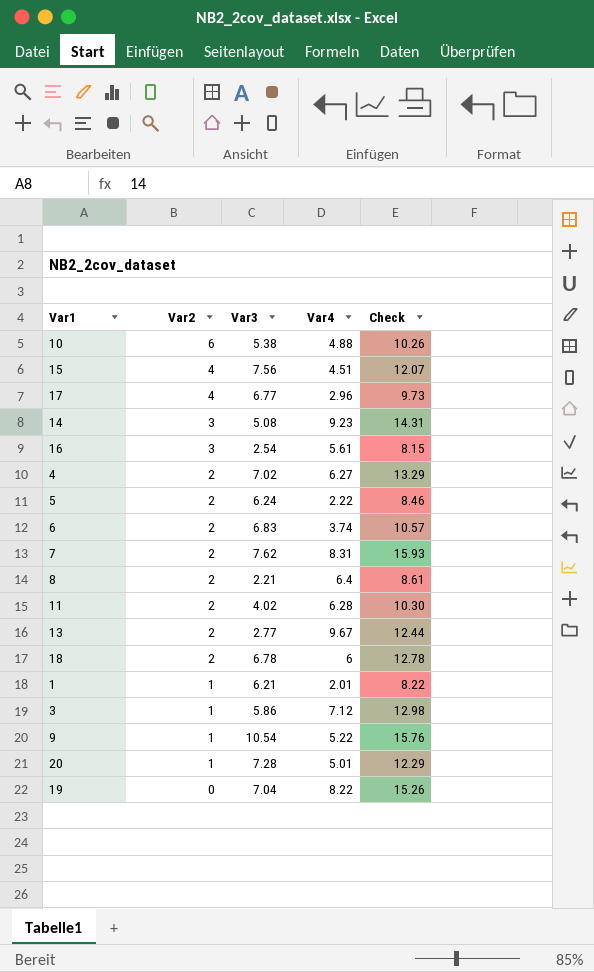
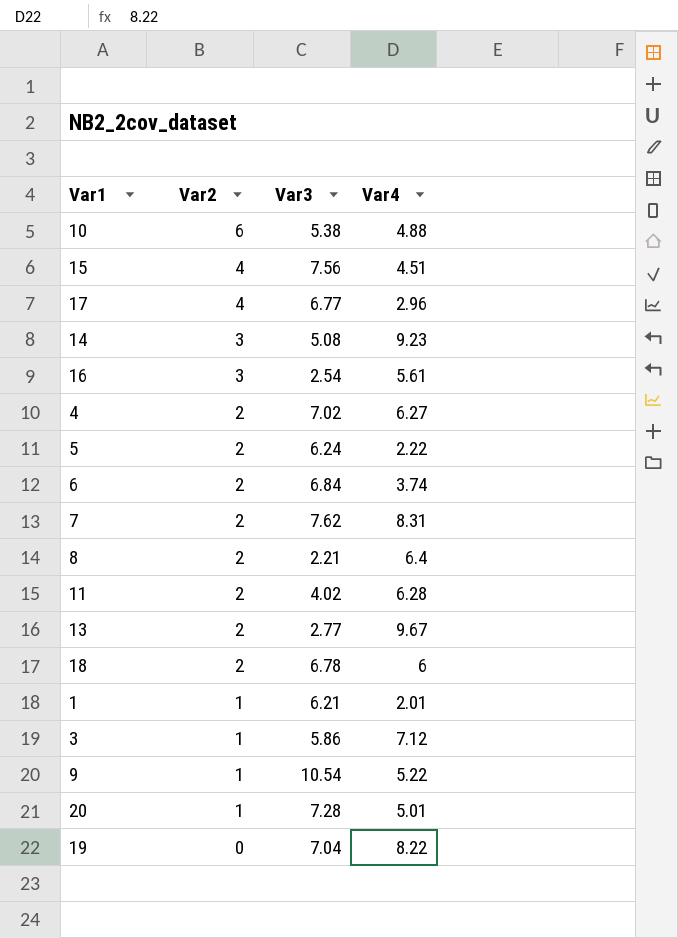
column Check | formula: [Var3] + [Var4] -> none
6 | Var3: 6.83 -> 6.84

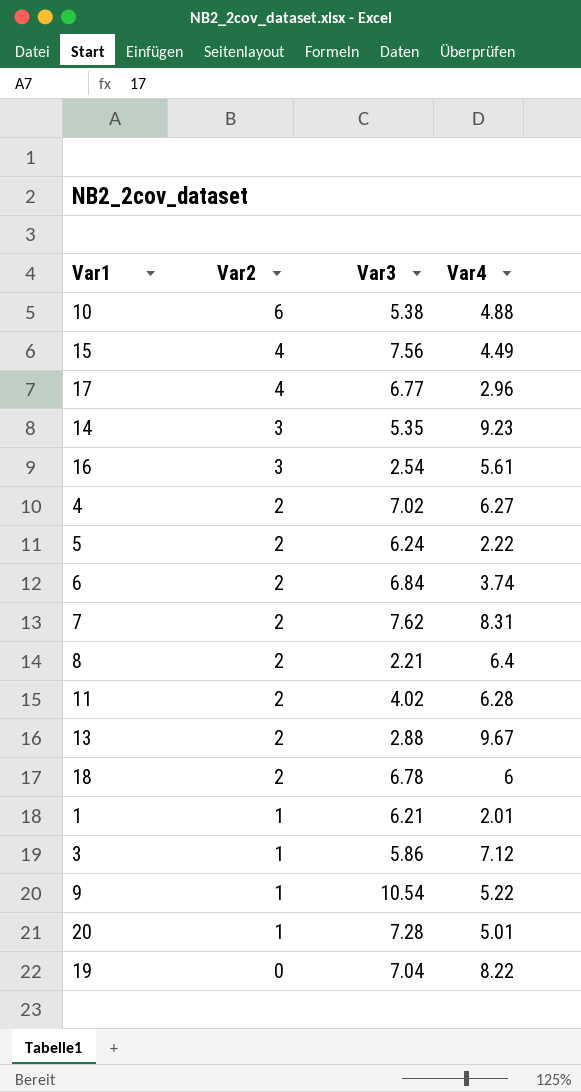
15 | Var4: 4.51 -> 4.49
14 | Var3: 5.08 -> 5.35
13 | Var3: 2.77 -> 2.88

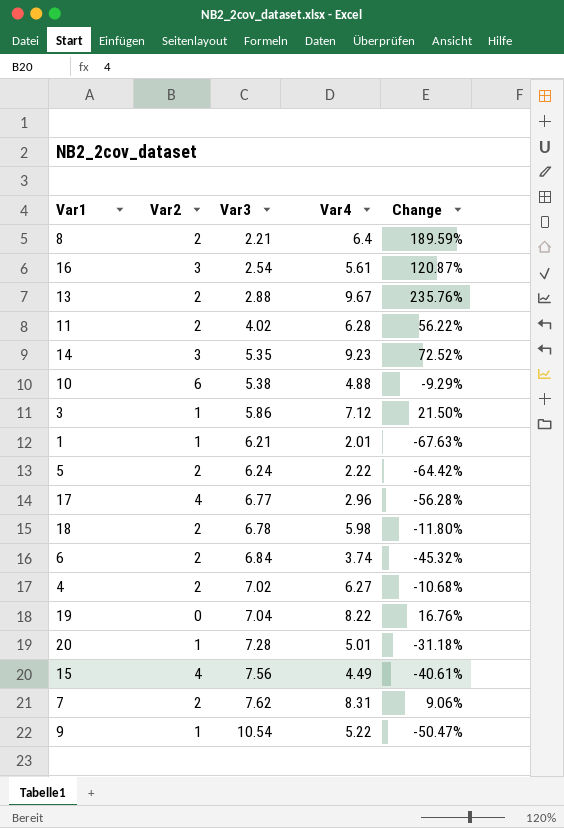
row order: Var2 descending -> Var3 ascending
column Change | formula: none -> ([Var4] - [Var3]) / [Var3]
18 | Var4: 6 -> 5.98

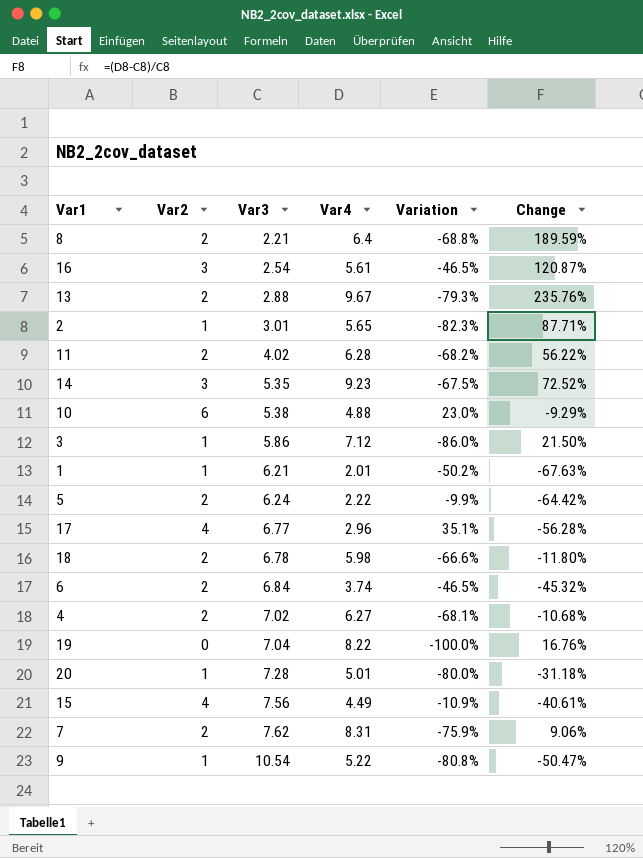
column Variation | formula: none -> ([Var2] - [Var4]) / [Var4]
row 2: none -> 1 | 3.01 | 5.65 | -82.3% | 87.71%

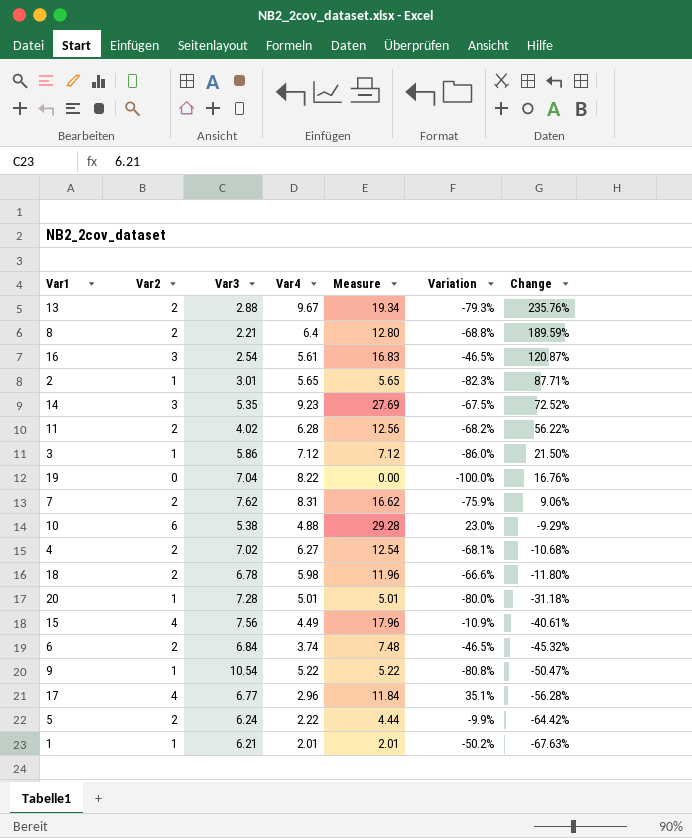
row order: Var3 ascending -> Change descending
column Measure | formula: none -> [Var2] * [Var4]

